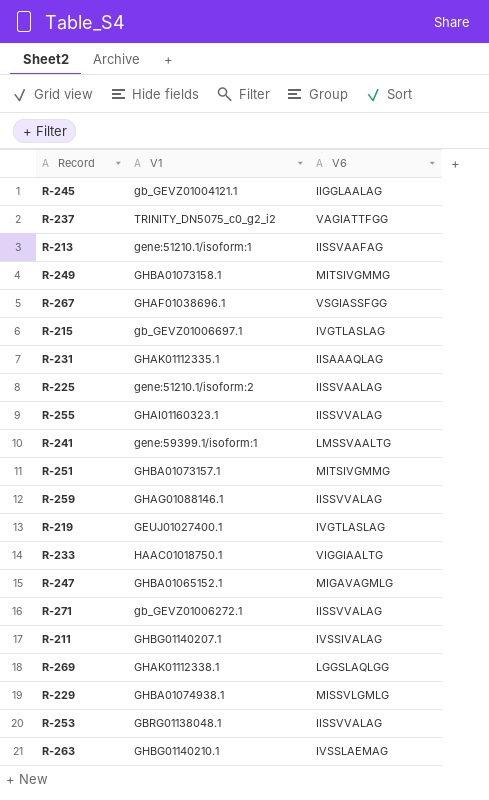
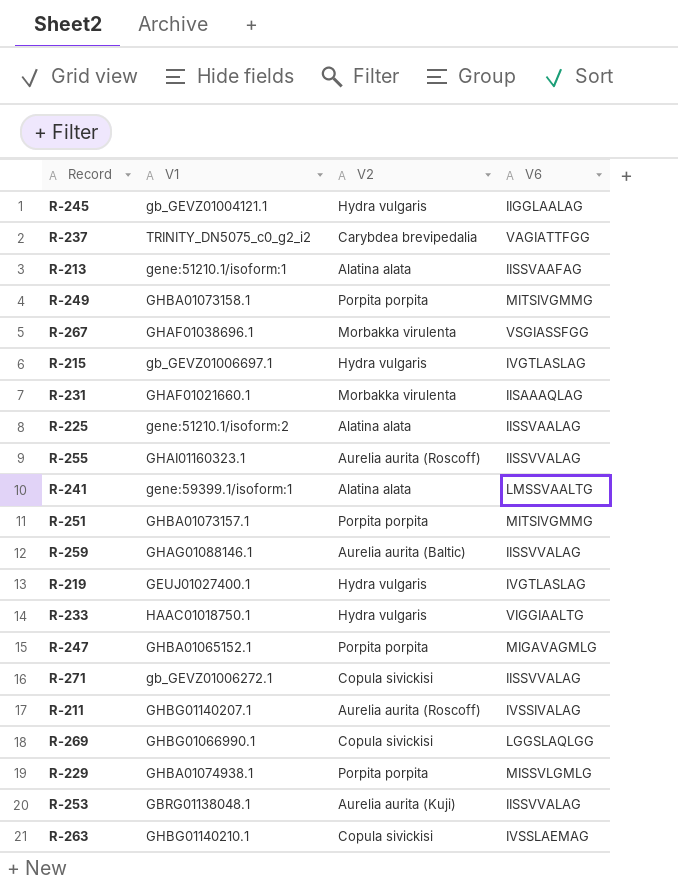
column V2 | position: none -> 3
R-231 | V1: GHAK01112335.1 -> GHAF01021660.1
R-269 | V1: GHAK01112338.1 -> GHBG01066990.1

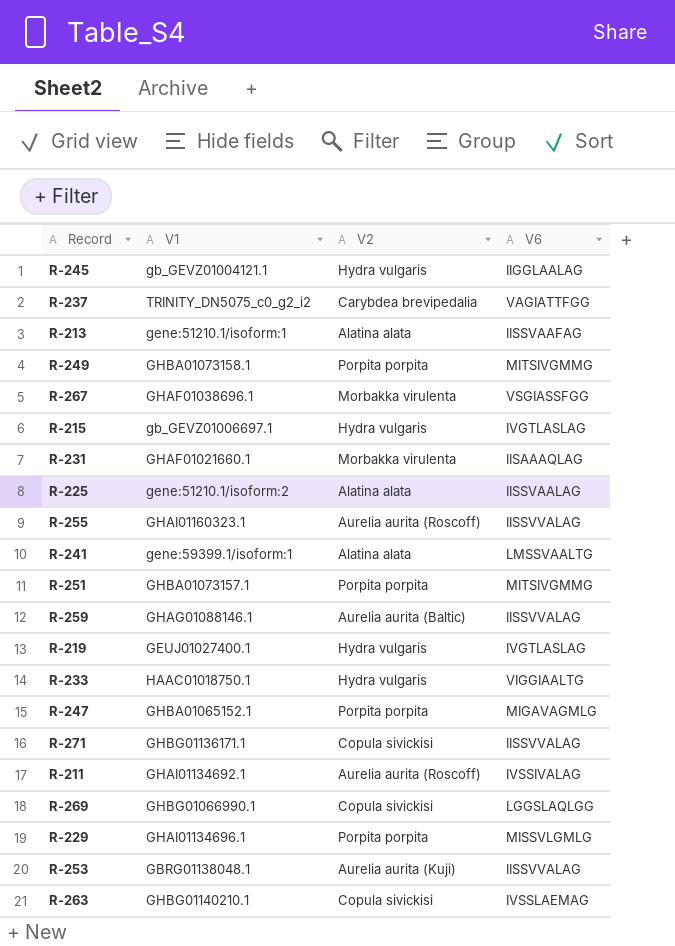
R-271 | V1: gb_GEVZ01006272.1 -> GHBG01136171.1
R-211 | V1: GHBG01140207.1 -> GHAI01134692.1
R-229 | V1: GHBA01074938.1 -> GHAI01134696.1

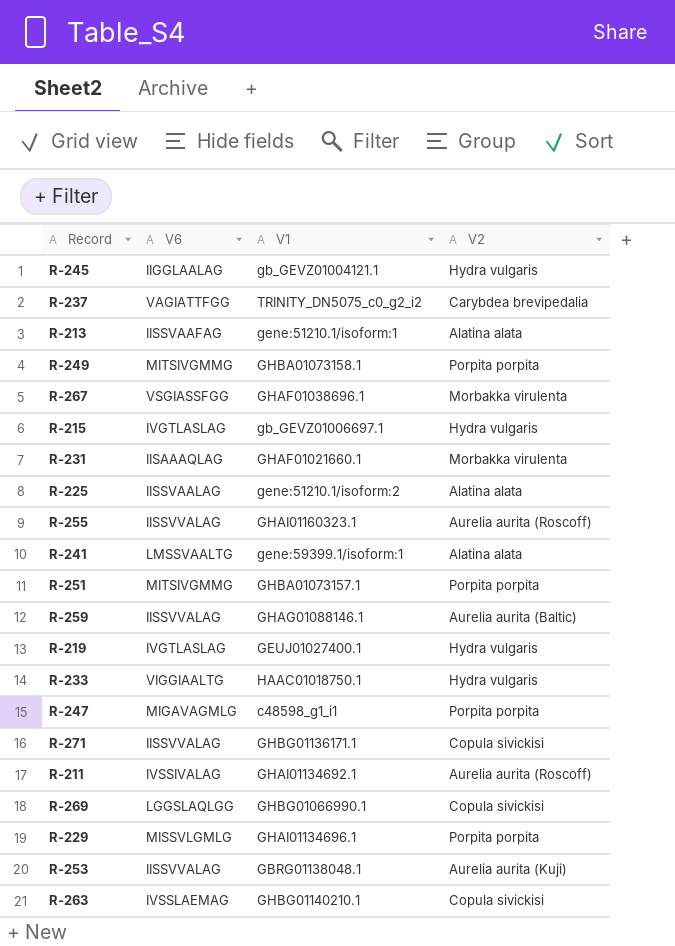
column V6 | position: 4 -> 2
R-247 | V1: GHBA01065152.1 -> c48598_g1_i1

